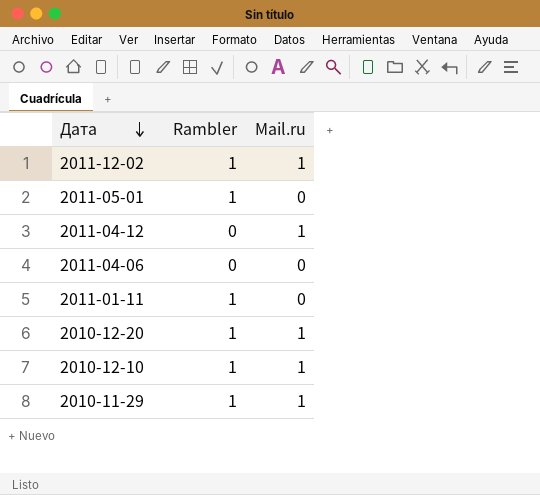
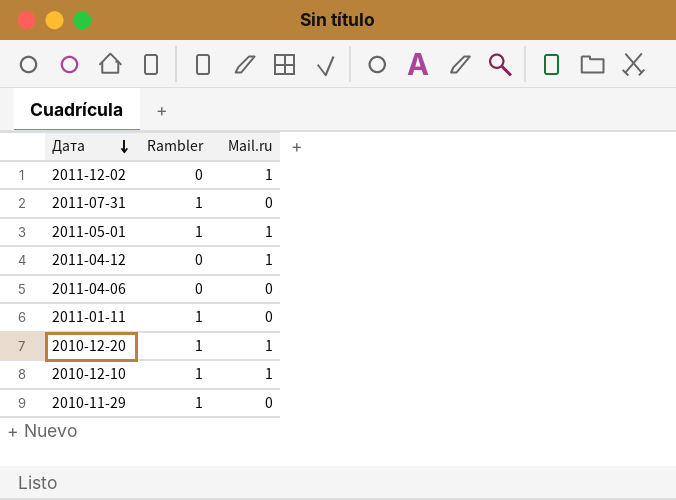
2011-12-02 | Rambler: 1 -> 0
row 2011-07-31: none -> 1 | 0
2011-05-01 | Mail.ru: 0 -> 1
2010-11-29 | Mail.ru: 1 -> 0

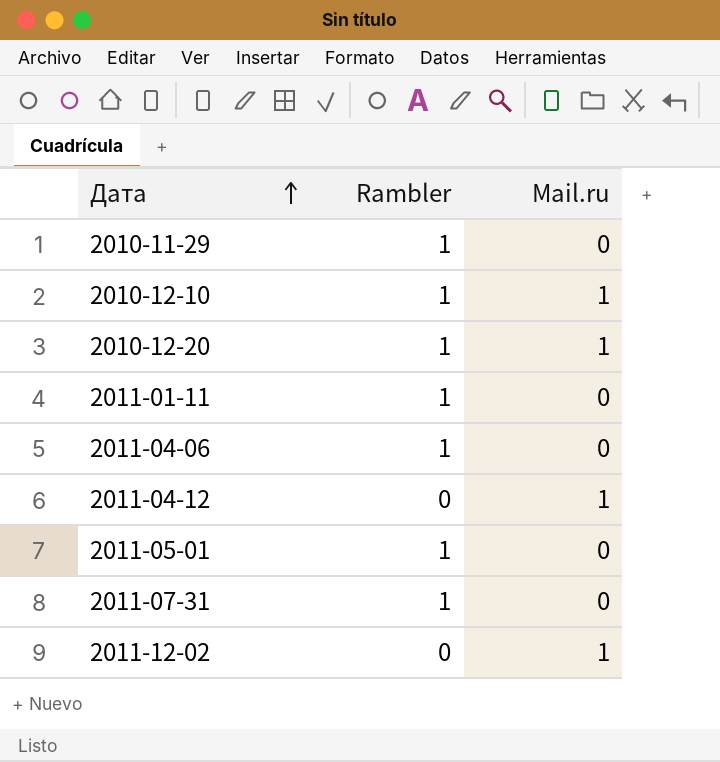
row order: Дата descending -> Дата ascending
2011-04-06 | Rambler: 0 -> 1
2011-05-01 | Mail.ru: 1 -> 0

